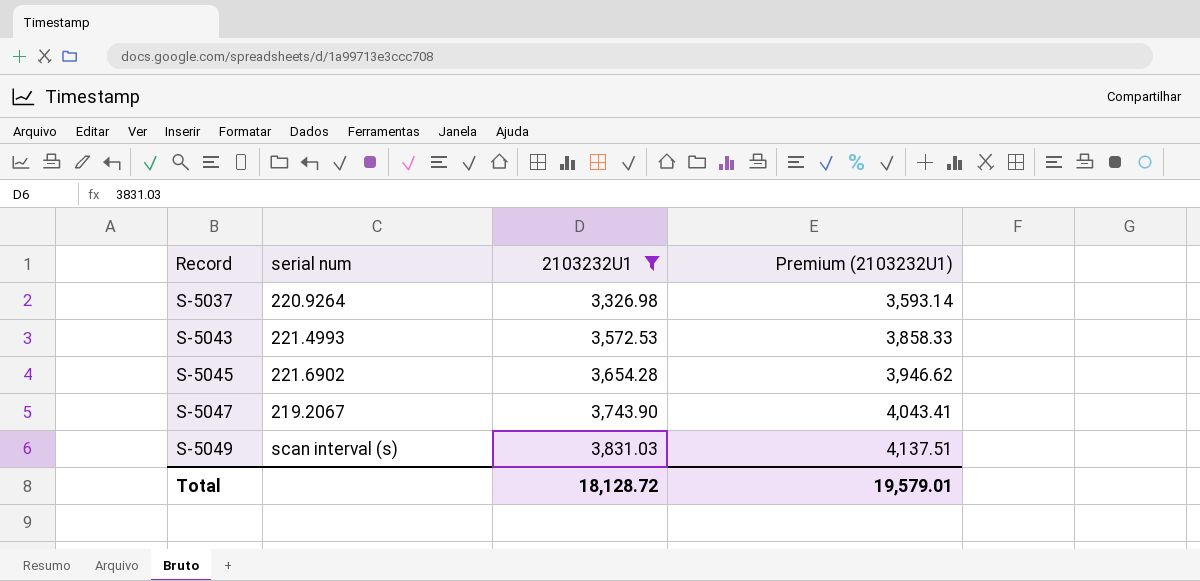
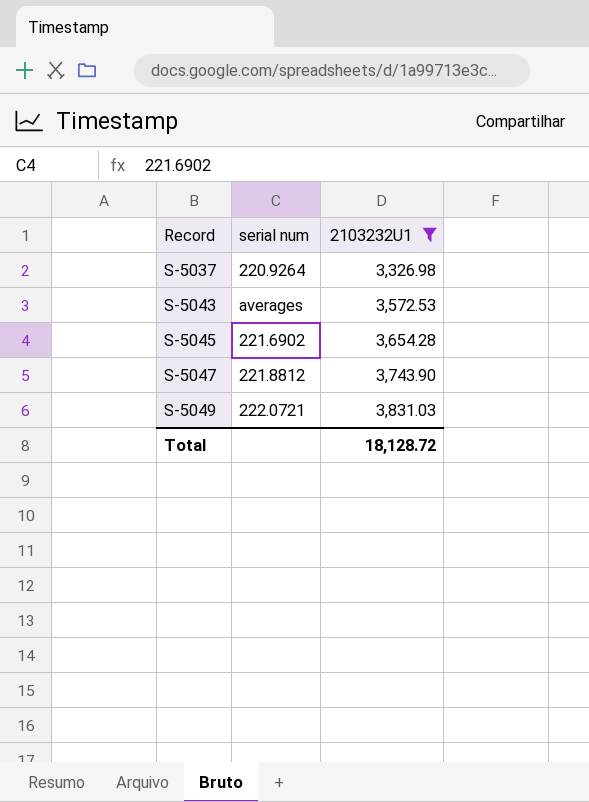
column Premium (2103232U1) | formula: [2103232U1] * 1.08 -> none
S-5043 | serial num: 221.4993 -> averages
S-5047 | serial num: 219.2067 -> 221.8812
S-5049 | serial num: scan interval (s) -> 222.0721

